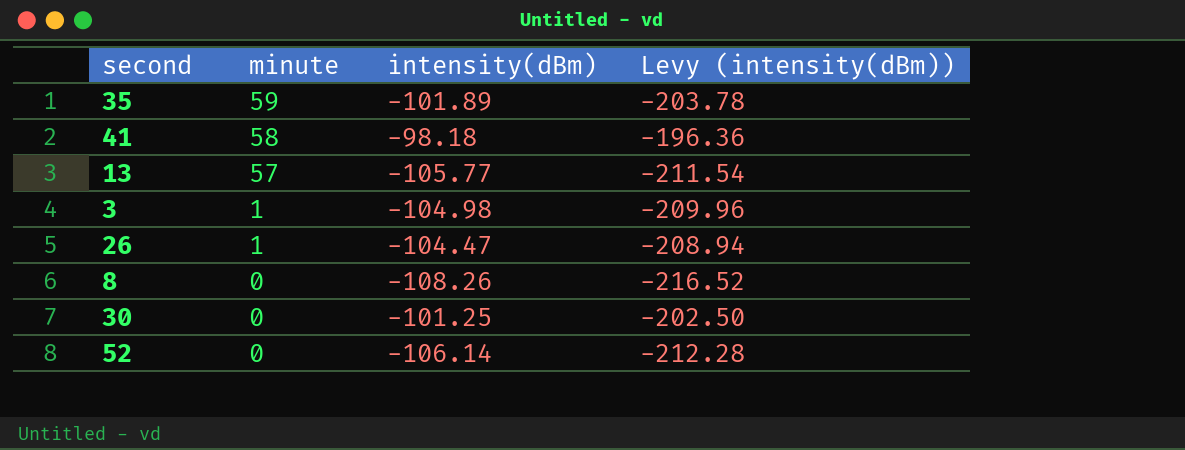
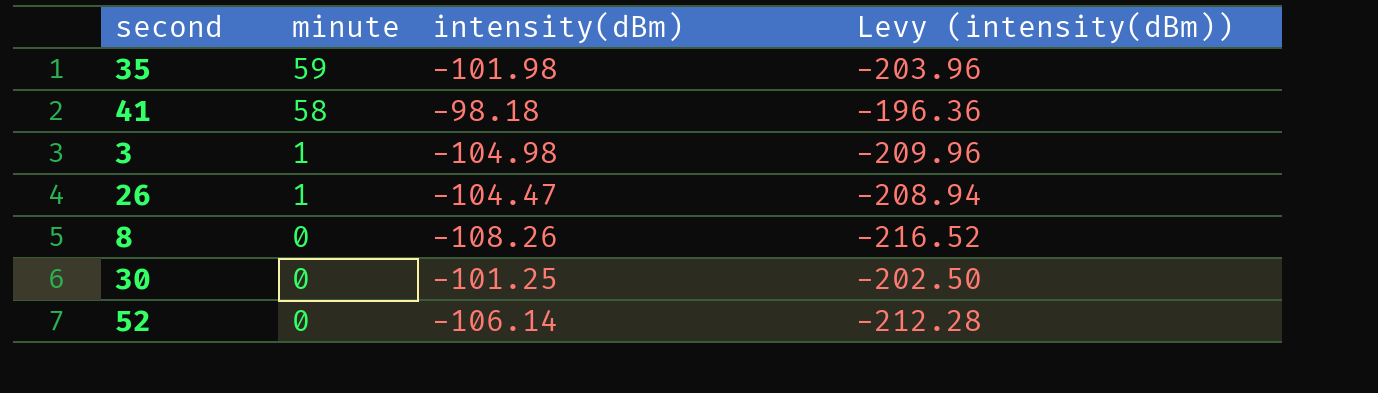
row 13: 57 | -105.77 | -211.54 -> none
35 | intensity(dBm): -101.89 -> -101.98
35 | Levy (intensity(dBm)): -203.78 -> -203.96

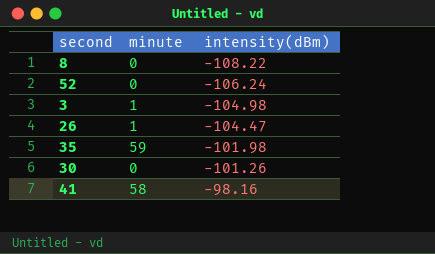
row order: minute descending -> intensity(dBm) ascending
column Levy (intensity(dBm)) | formula: [intensity(dBm)] * 2 -> none
8 | intensity(dBm): -108.26 -> -108.22
52 | intensity(dBm): -106.14 -> -106.24
30 | intensity(dBm): -101.25 -> -101.26
41 | intensity(dBm): -98.18 -> -98.16

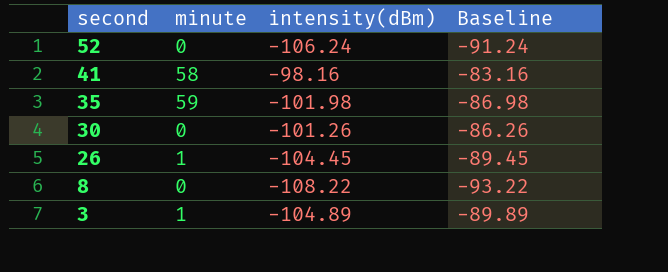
row order: intensity(dBm) ascending -> second descending
column Baseline | formula: none -> [intensity(dBm)] + 15
26 | intensity(dBm): -104.47 -> -104.45
3 | intensity(dBm): -104.98 -> -104.89

